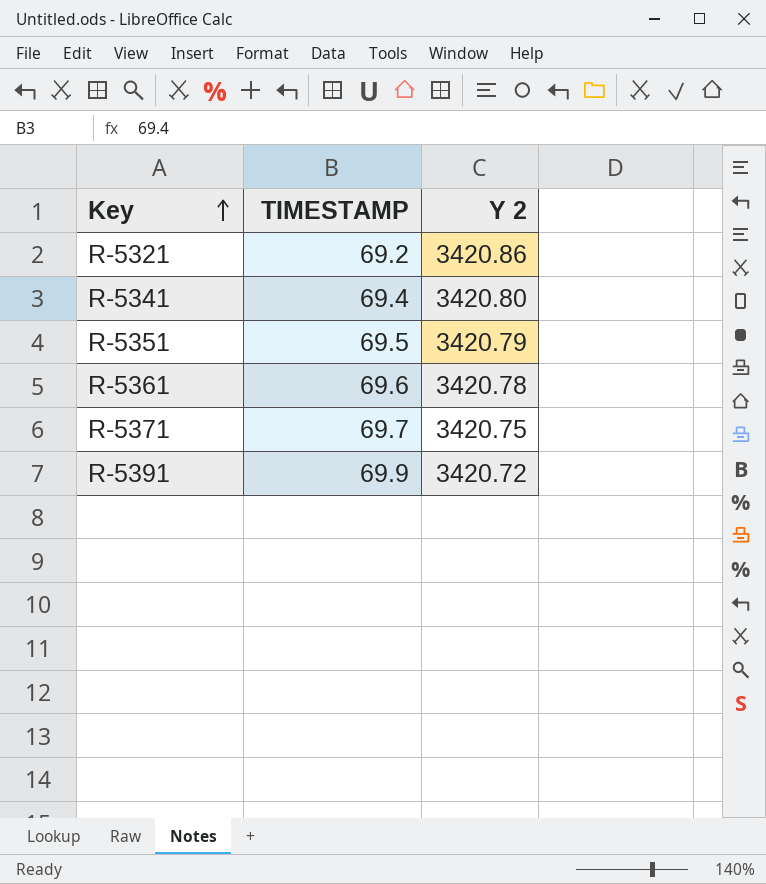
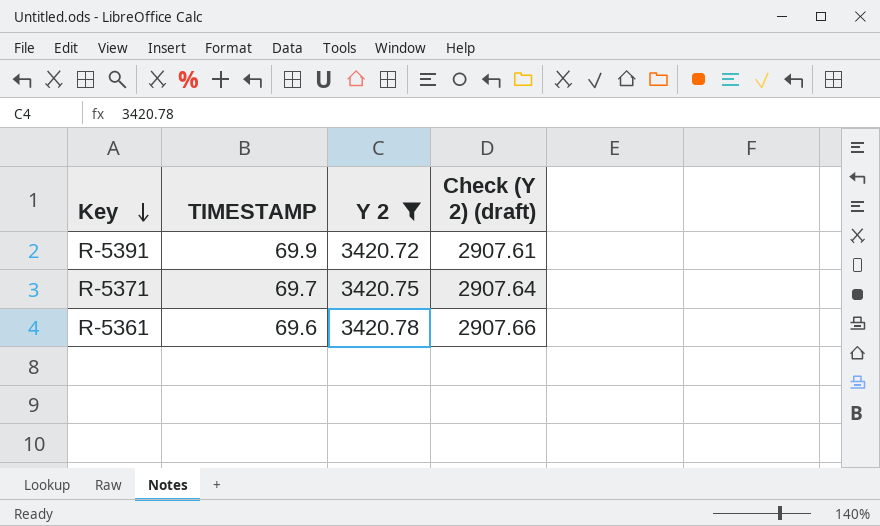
filter: none -> Y 2 <= 3420.78
row order: Key ascending -> Key descending
column Check (Y 2) (draft) | formula: none -> [Y 2] * 0.85

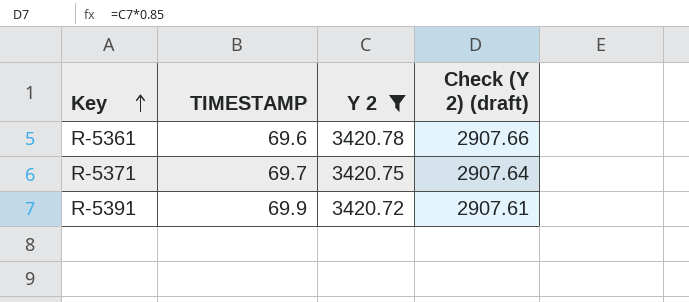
row order: Key descending -> Key ascending

